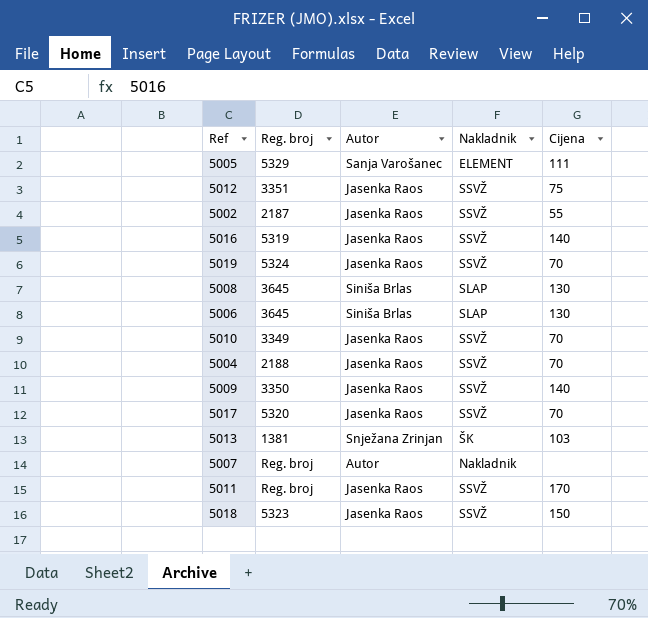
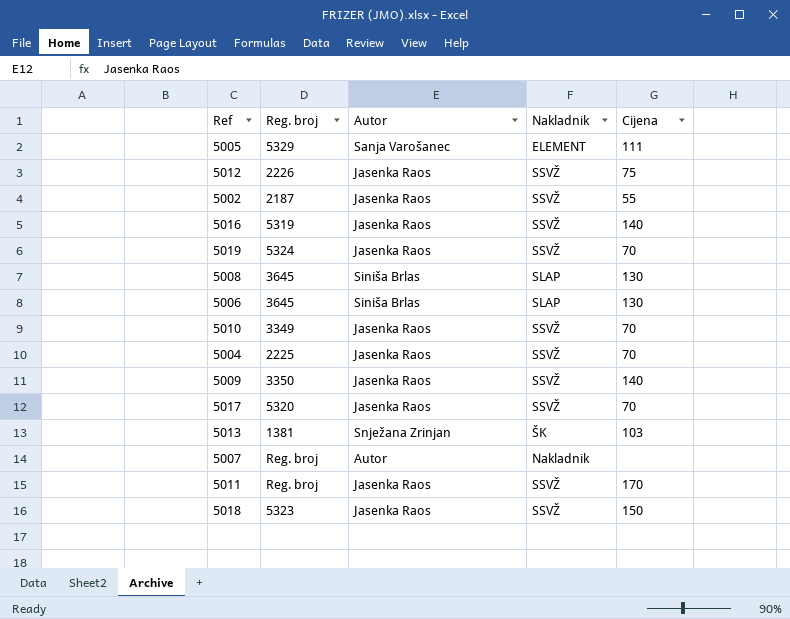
5012 | Reg. broj: 3351 -> 2226
5004 | Reg. broj: 2188 -> 2225

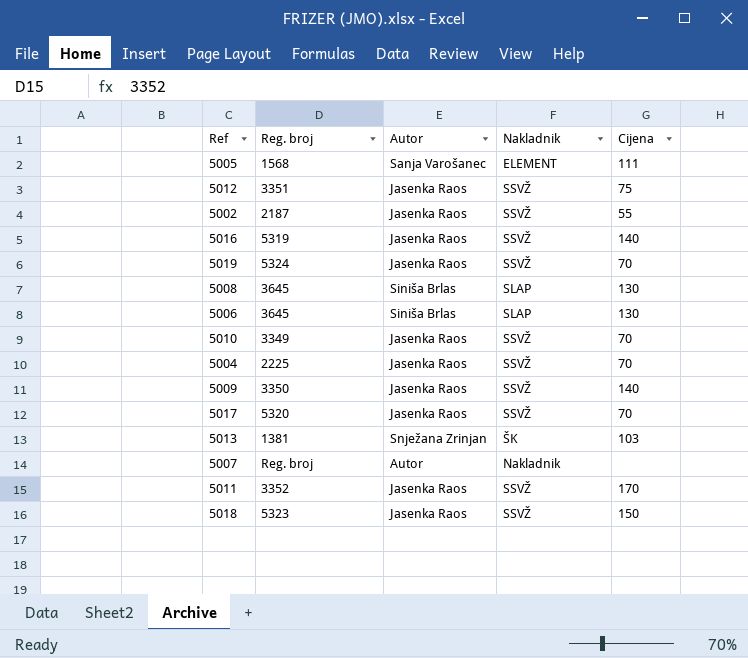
5005 | Reg. broj: 5329 -> 1568
5012 | Reg. broj: 2226 -> 3351
5011 | Reg. broj: Reg. broj -> 3352

